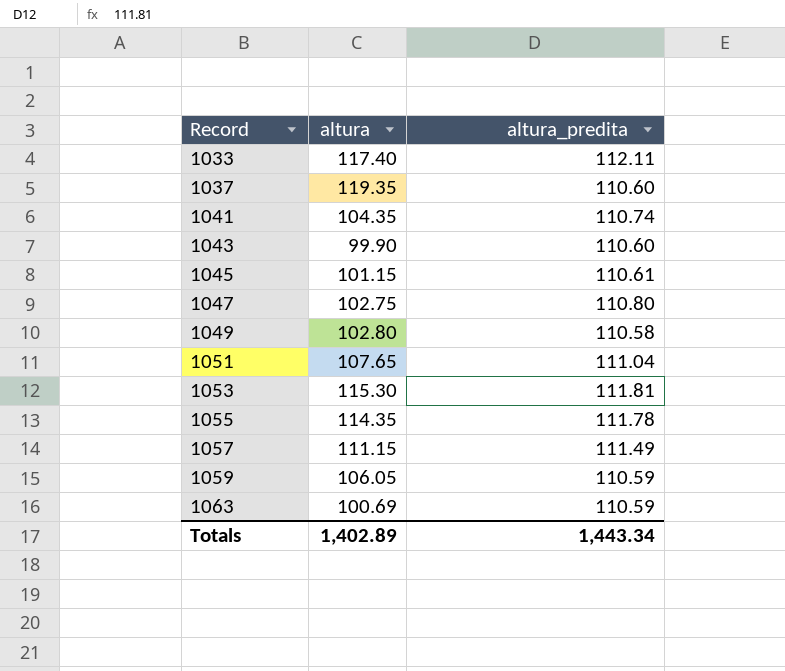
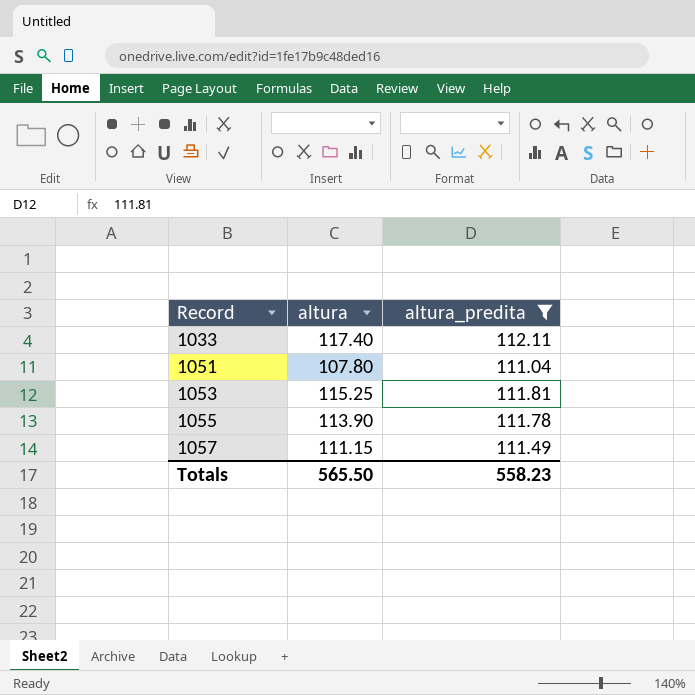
filter: none -> altura_predita >= 111.04
1051 | altura: 107.65 -> 107.80
1053 | altura: 115.30 -> 115.25
1055 | altura: 114.35 -> 113.90
Totals | altura: 1,402.89 -> 565.50
Totals | altura_predita: 1,443.34 -> 558.23

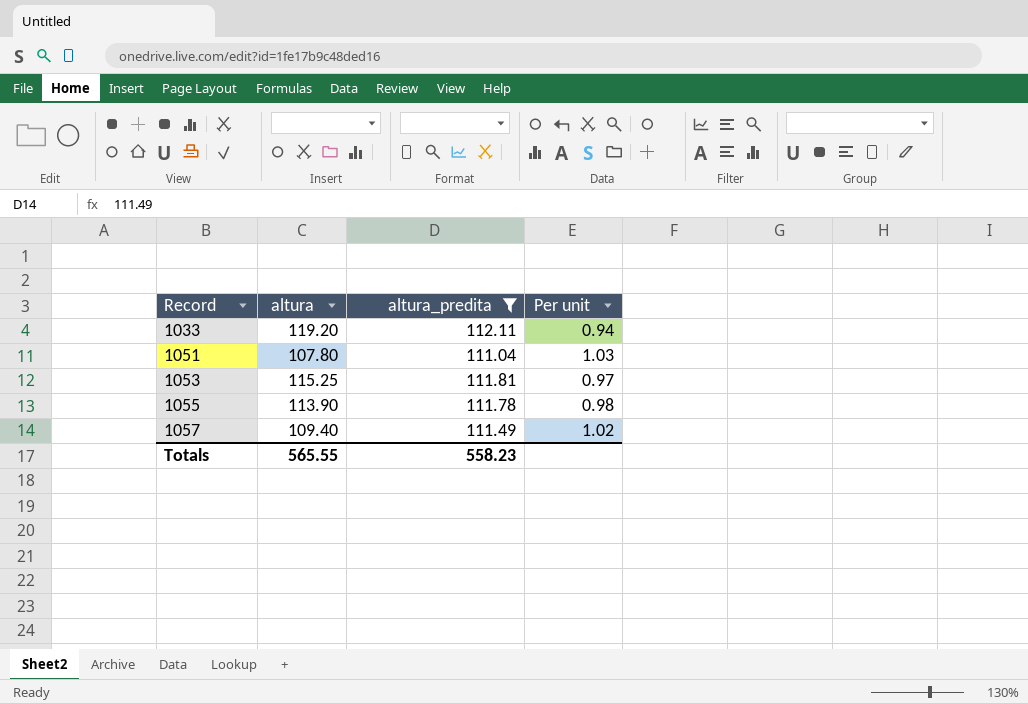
column Per unit | formula: none -> [altura_predita] / [altura]
1033 | altura: 117.40 -> 119.20
1057 | altura: 111.15 -> 109.40
Totals | altura: 565.50 -> 565.55

